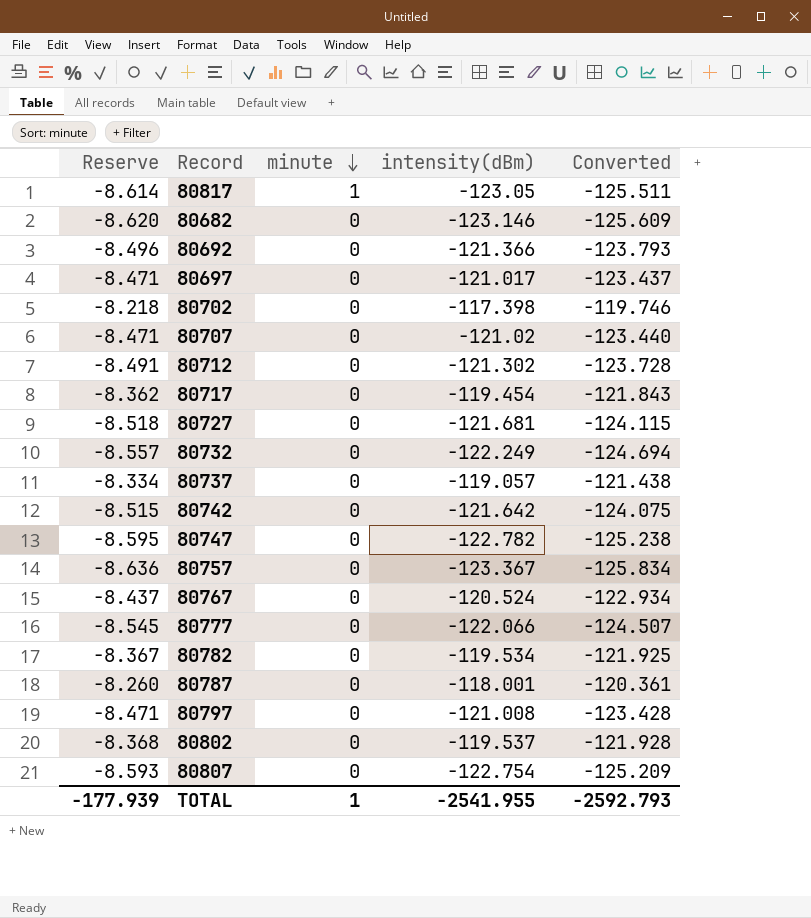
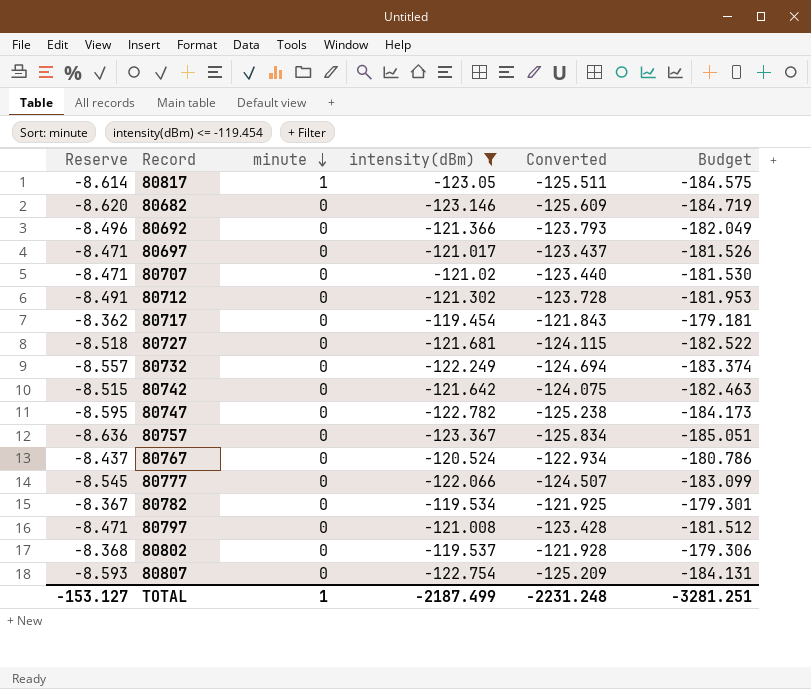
filter: none -> intensity(dBm) <= -119.454
column Budget | formula: none -> [intensity(dBm)] * 1.5
TOTAL | Reserve: -177.939 -> -153.127
TOTAL | intensity(dBm): -2541.955 -> -2187.499
TOTAL | Converted: -2592.793 -> -2231.248

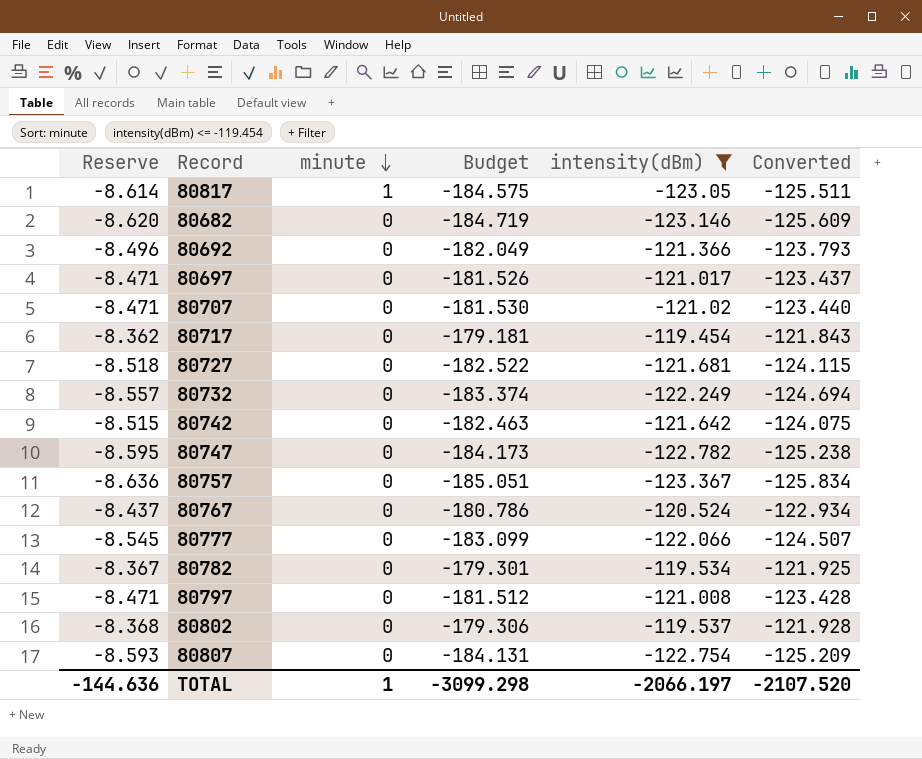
column Budget | position: 6 -> 4
row 80712: -8.491 | 0 | -121.302 | -123.728 | -181.953 -> none
TOTAL | Reserve: -153.127 -> -144.636
TOTAL | Budget: -3281.251 -> -3099.298
TOTAL | intensity(dBm): -2187.499 -> -2066.197
TOTAL | Converted: -2231.248 -> -2107.520

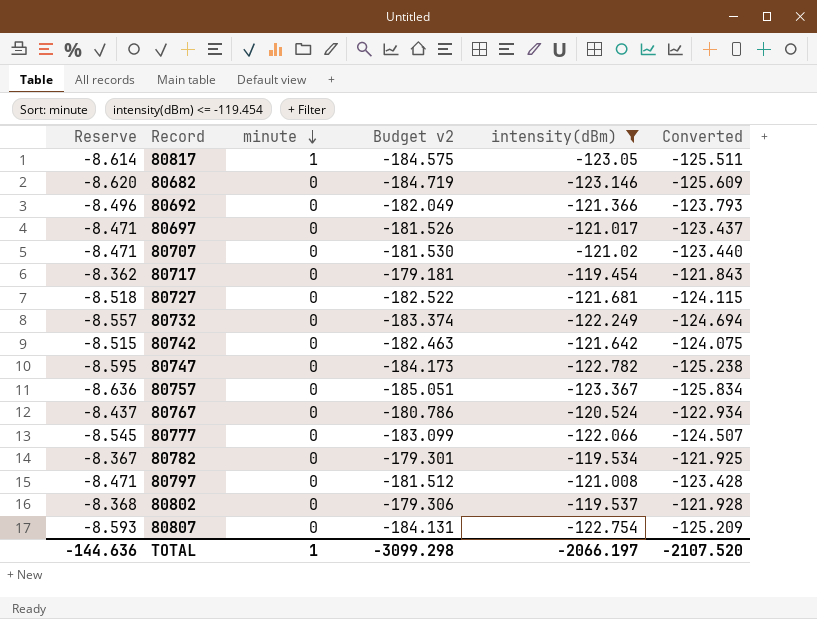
column name: Budget -> Budget v2

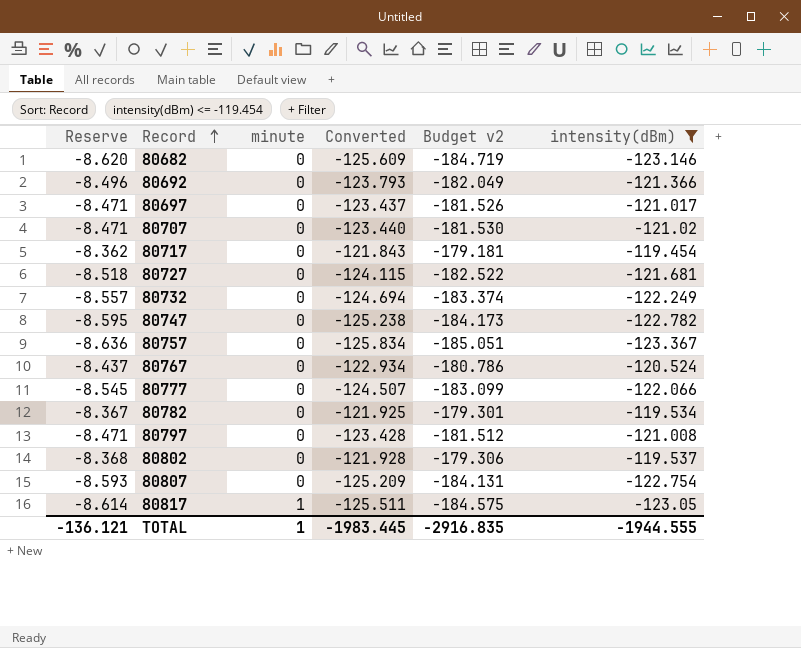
row order: minute descending -> Record ascending
column Converted | position: 6 -> 4
row 80742: -8.515 | 0 | -182.463 | -121.642 | -124.075 -> none
TOTAL | Reserve: -144.636 -> -136.121
TOTAL | Converted: -2107.520 -> -1983.445
TOTAL | Budget v2: -3099.298 -> -2916.835
TOTAL | intensity(dBm): -2066.197 -> -1944.555

